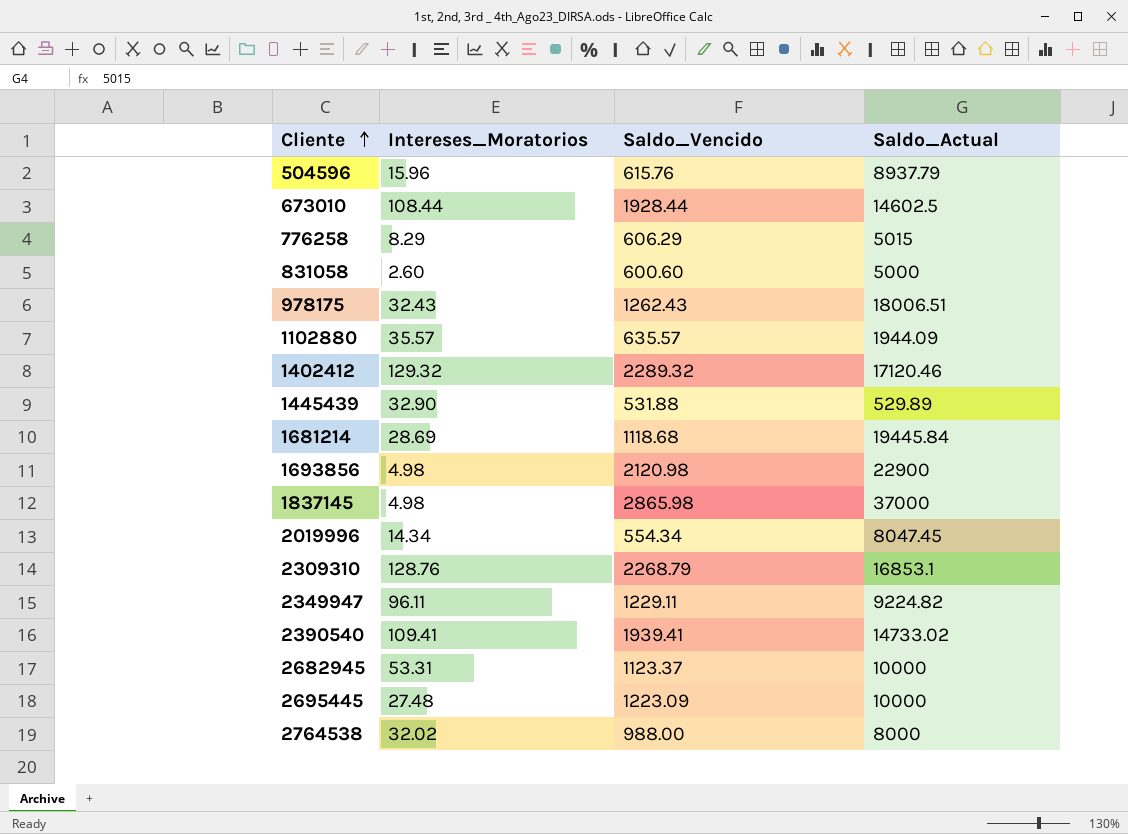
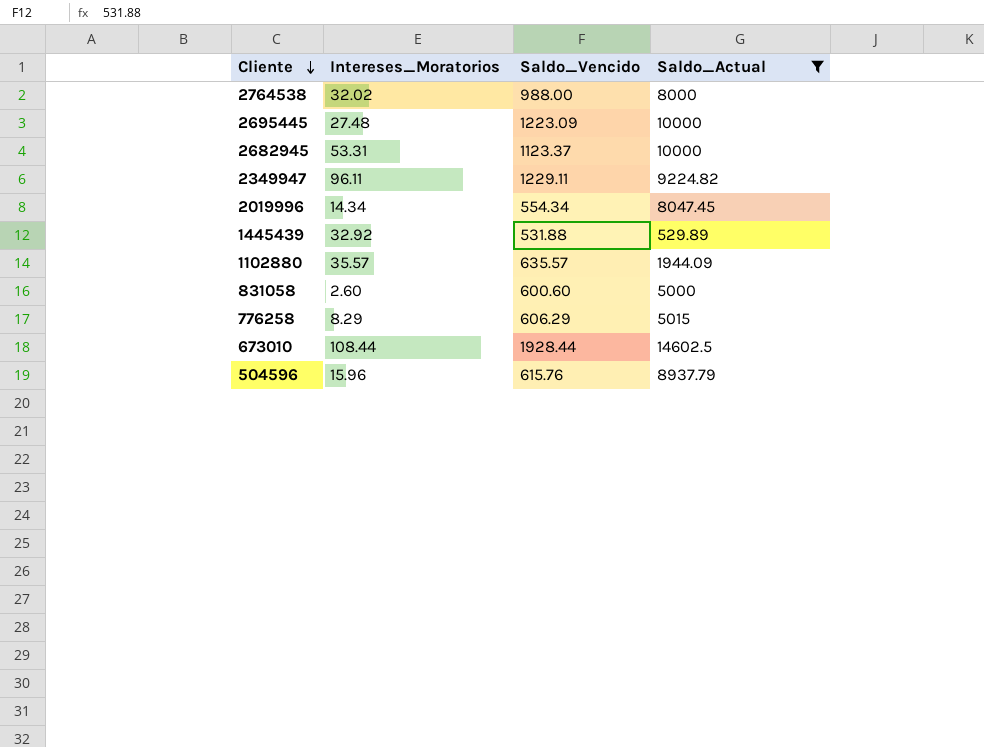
filter: none -> Saldo_Actual <= 14602.5
row order: Cliente ascending -> Cliente descending
1445439 | Intereses_Moratorios: 32.90 -> 32.92

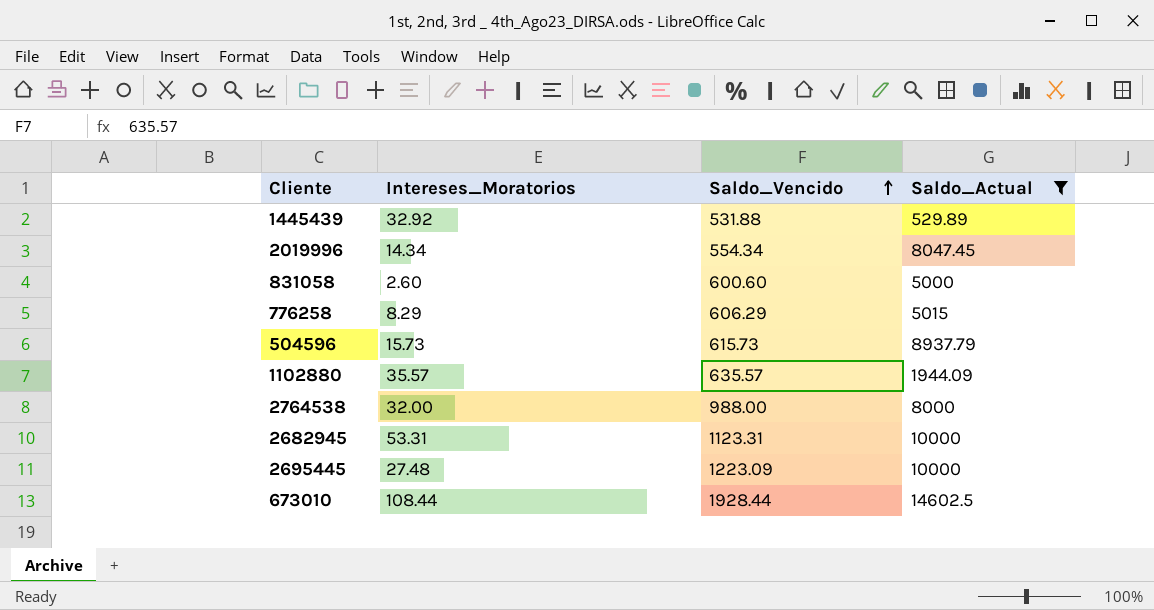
row order: Cliente descending -> Saldo_Vencido ascending
row 2349947: 96.11 | 1229.11 | 9224.82 -> none
504596 | Intereses_Moratorios: 15.96 -> 15.73
504596 | Saldo_Vencido: 615.76 -> 615.73
2764538 | Intereses_Moratorios: 32.02 -> 32.00
2682945 | Saldo_Vencido: 1123.37 -> 1123.31

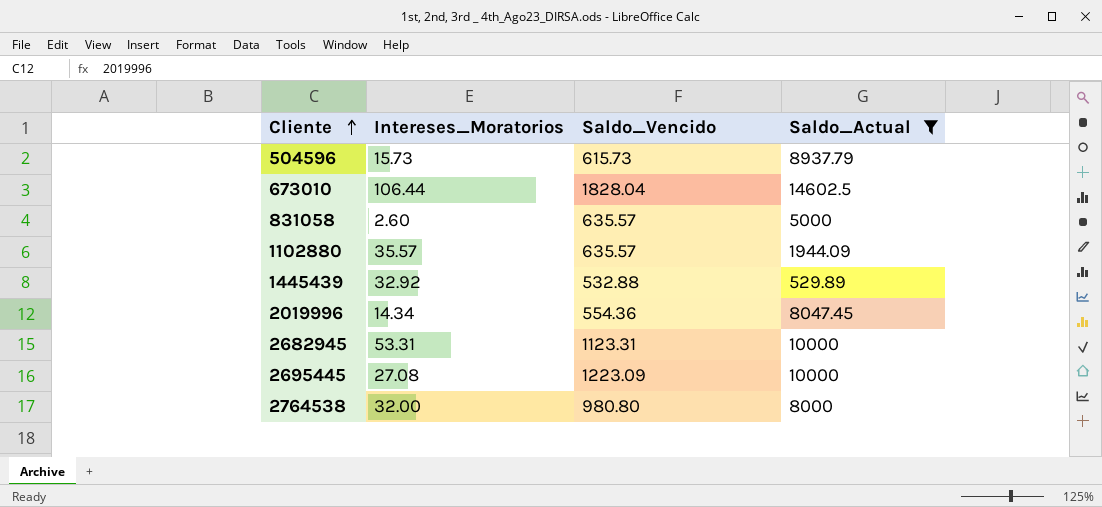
row order: Saldo_Vencido ascending -> Cliente ascending
row 776258: 8.29 | 606.29 | 5015 -> none
673010 | Intereses_Moratorios: 108.44 -> 106.44
673010 | Saldo_Vencido: 1928.44 -> 1828.04
831058 | Saldo_Vencido: 600.60 -> 635.57
1445439 | Saldo_Vencido: 531.88 -> 532.88
2019996 | Saldo_Vencido: 554.34 -> 554.36
2695445 | Intereses_Moratorios: 27.48 -> 27.08
2764538 | Saldo_Vencido: 988.00 -> 980.80

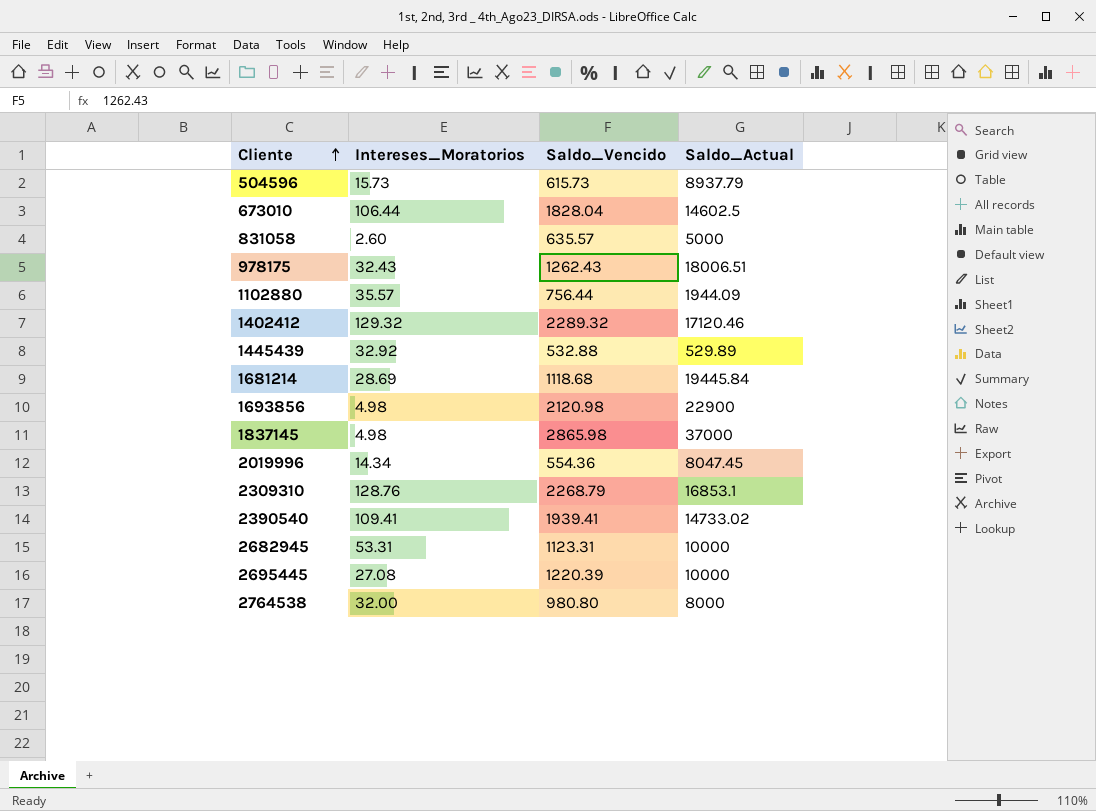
filter: Saldo_Actual <= 14602.5 -> none
1102880 | Saldo_Vencido: 635.57 -> 756.44
2695445 | Saldo_Vencido: 1223.09 -> 1220.39

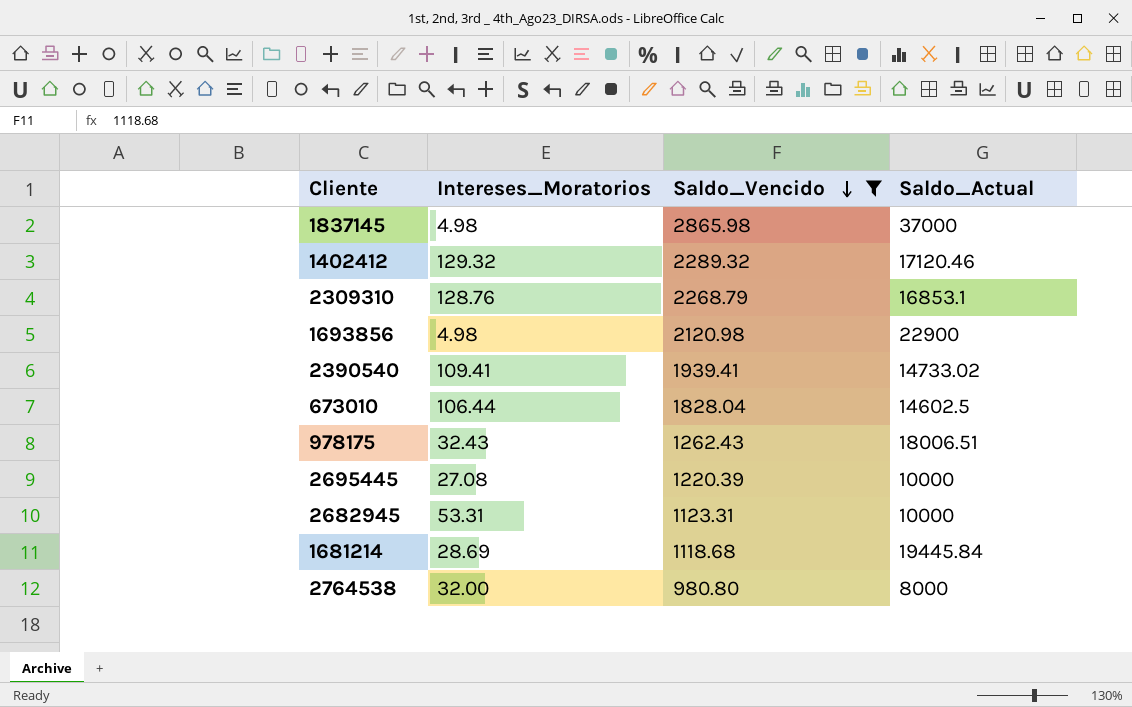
filter: none -> Saldo_Vencido >= 980.80
row order: Cliente ascending -> Saldo_Vencido descending

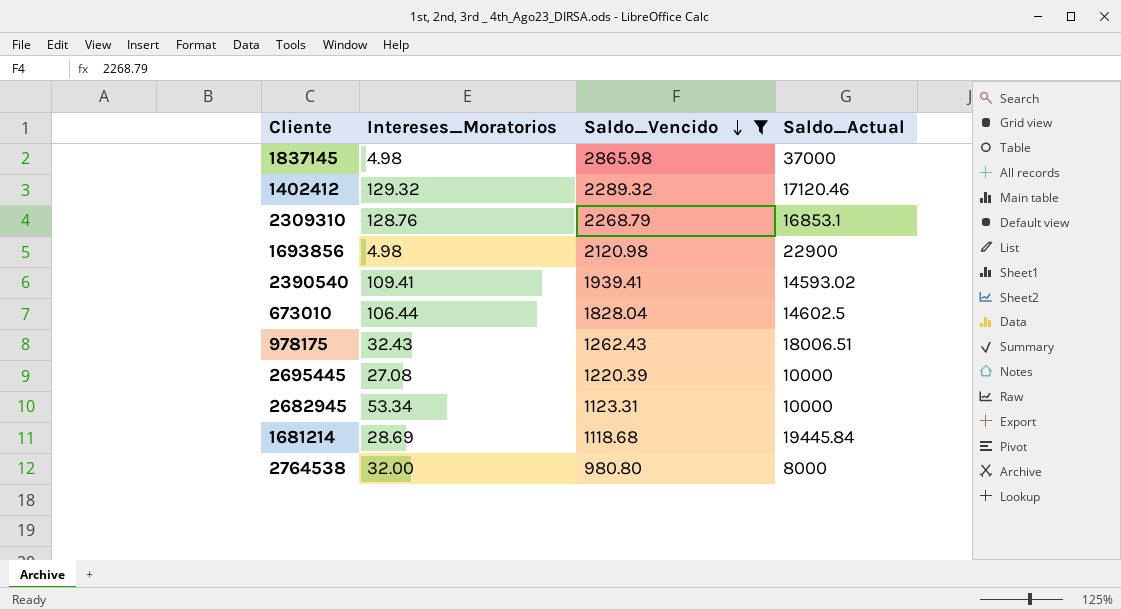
2390540 | Saldo_Actual: 14733.02 -> 14593.02
2682945 | Intereses_Moratorios: 53.31 -> 53.34

